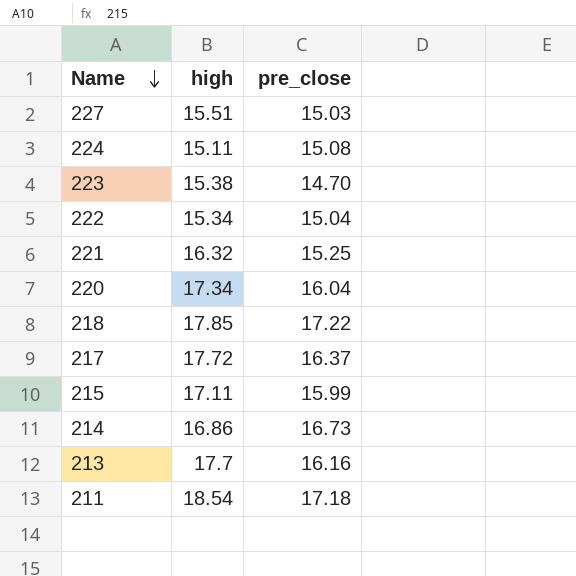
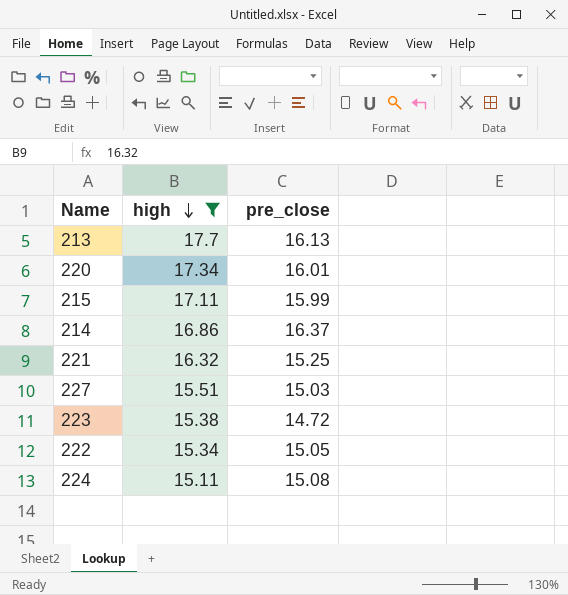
filter: none -> high <= 17.7
row order: Name descending -> high descending
213 | pre_close: 16.16 -> 16.13
220 | pre_close: 16.04 -> 16.01
214 | pre_close: 16.73 -> 16.37
223 | pre_close: 14.70 -> 14.72
222 | pre_close: 15.04 -> 15.05

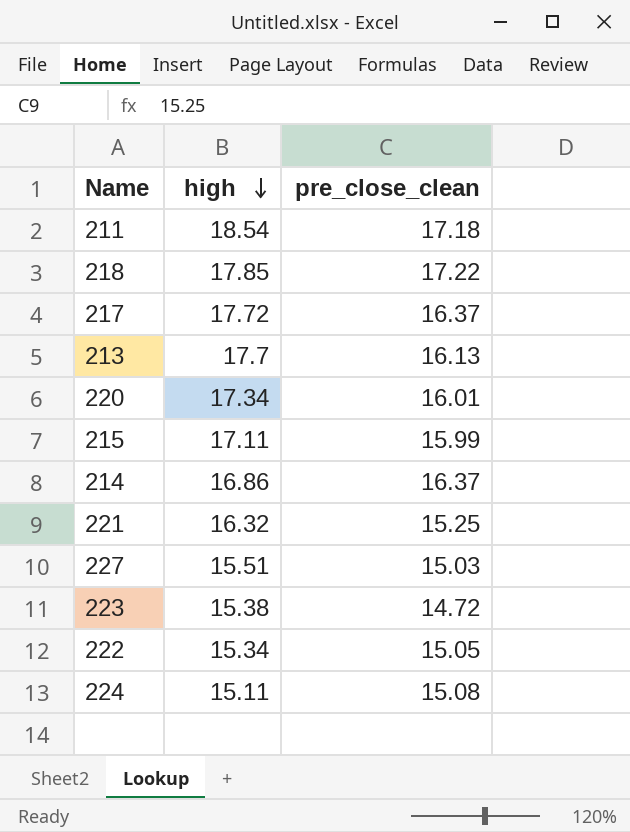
filter: high <= 17.7 -> none
column name: pre_close -> pre_close_clean

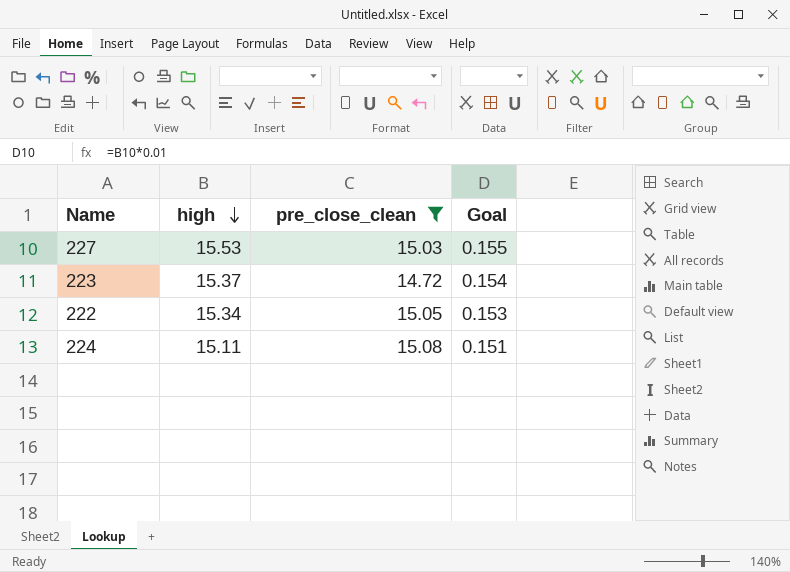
filter: none -> pre_close_clean <= 15.08
column Goal | formula: none -> [high] * 0.01
227 | high: 15.51 -> 15.53
223 | high: 15.38 -> 15.37

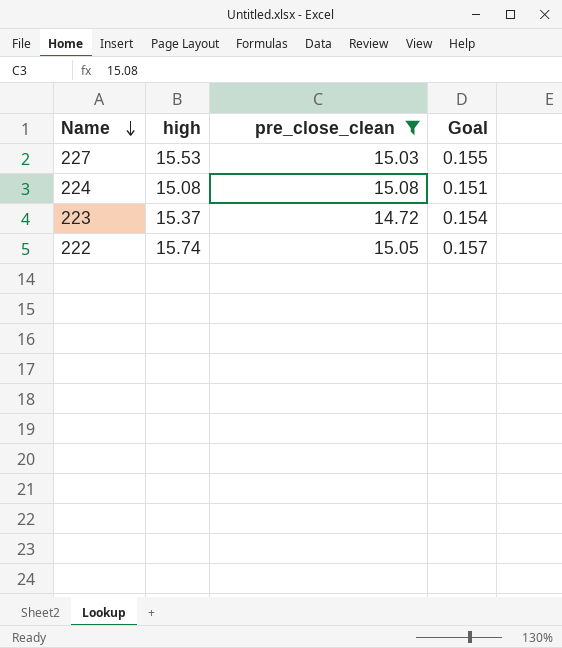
row order: high descending -> Name descending
224 | high: 15.11 -> 15.08
222 | high: 15.34 -> 15.74
222 | Goal: 0.153 -> 0.157

